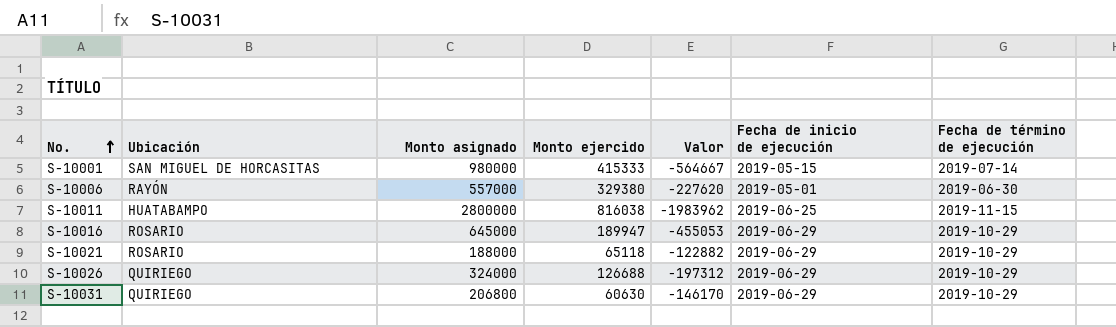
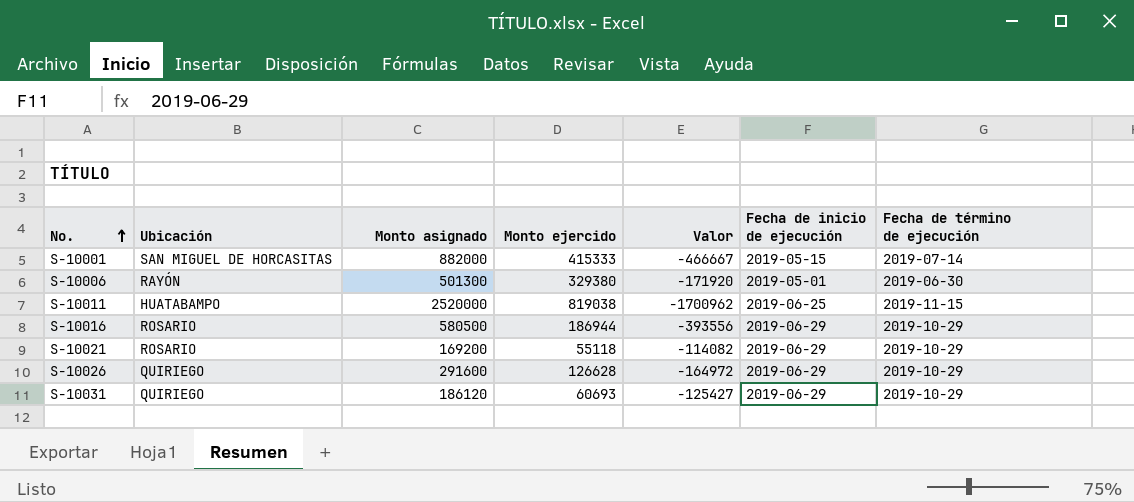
S-10001 | Monto asignado: 980000 -> 882000
S-10001 | Valor: -564667 -> -466667
S-10006 | Monto asignado: 557000 -> 501300
S-10006 | Valor: -227620 -> -171920
S-10011 | Monto asignado: 2800000 -> 2520000
S-10011 | Monto ejercido: 816038 -> 819038
S-10011 | Valor: -1983962 -> -1700962
S-10016 | Monto asignado: 645000 -> 580500
S-10016 | Monto ejercido: 189947 -> 186944
S-10016 | Valor: -455053 -> -393556
S-10021 | Monto asignado: 188000 -> 169200
S-10021 | Monto ejercido: 65118 -> 55118
S-10021 | Valor: -122882 -> -114082
S-10026 | Monto asignado: 324000 -> 291600
S-10026 | Monto ejercido: 126688 -> 126628
S-10026 | Valor: -197312 -> -164972
S-10031 | Monto asignado: 206800 -> 186120
S-10031 | Monto ejercido: 60630 -> 60693
S-10031 | Valor: -146170 -> -125427

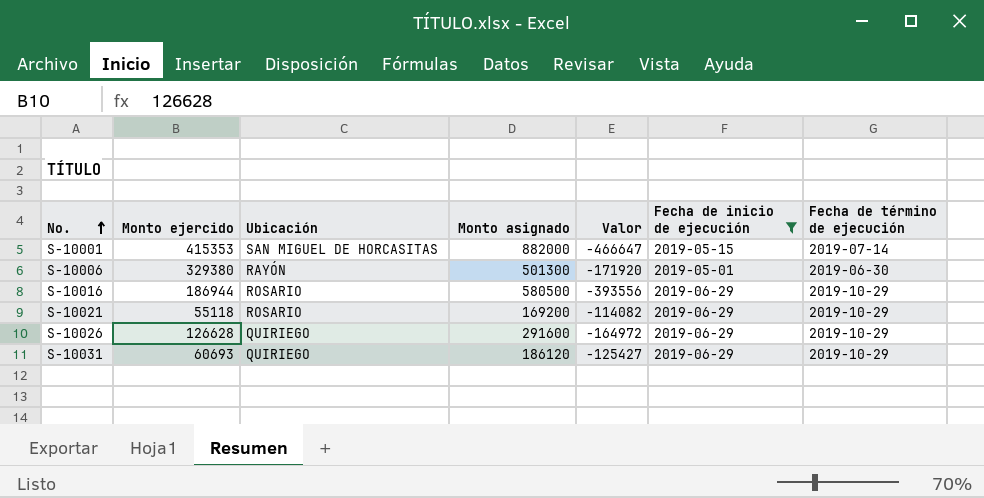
filter: none -> Fecha de inicio de ejecución != 2019-06-25
column Monto ejercido | position: 4 -> 2
S-10001 | Monto ejercido: 415333 -> 415353
S-10001 | Valor: -466667 -> -466647

